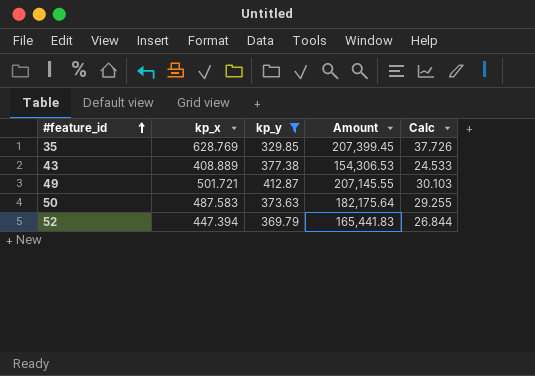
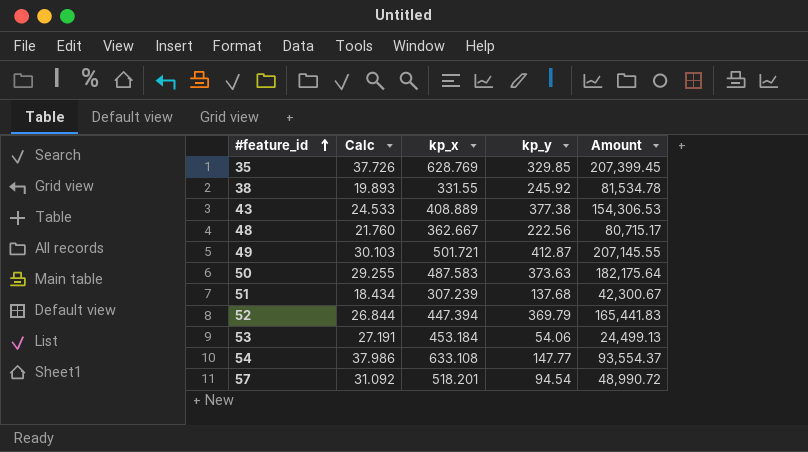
filter: kp_y >= 329.85 -> none
column Calc | position: 5 -> 2

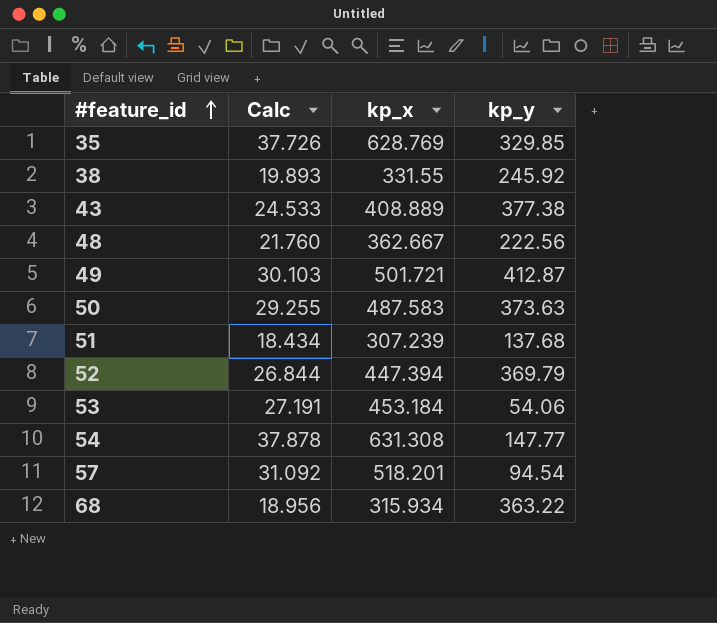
column Amount | formula: [kp_x] * [kp_y] -> none
54 | Calc: 37.986 -> 37.878
54 | kp_x: 633.108 -> 631.308
row 68: none -> 18.956 | 315.934 | 363.22

